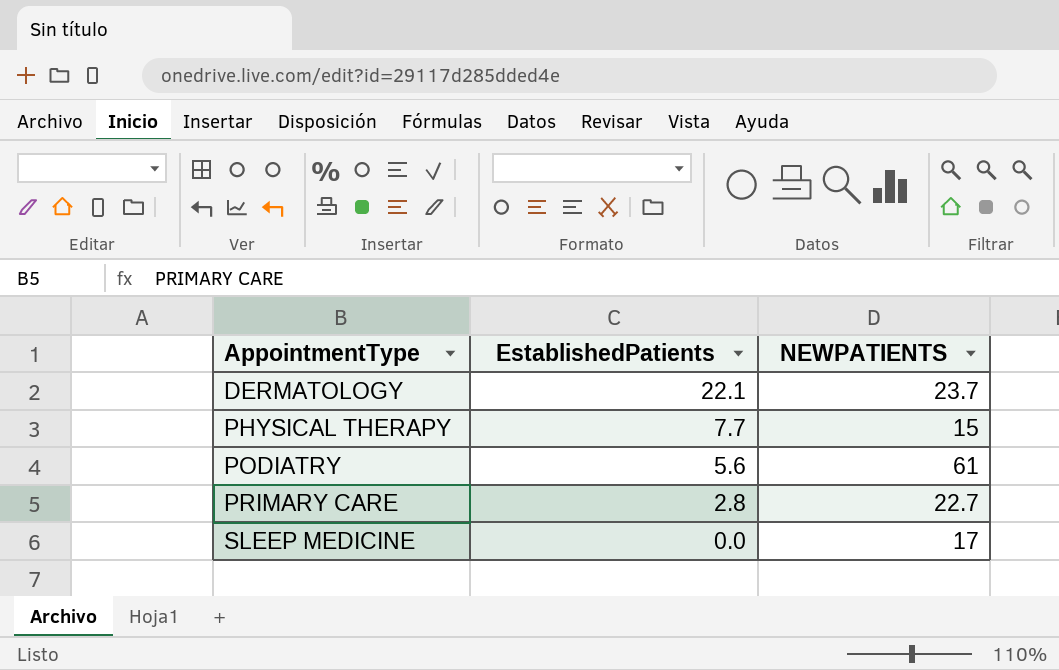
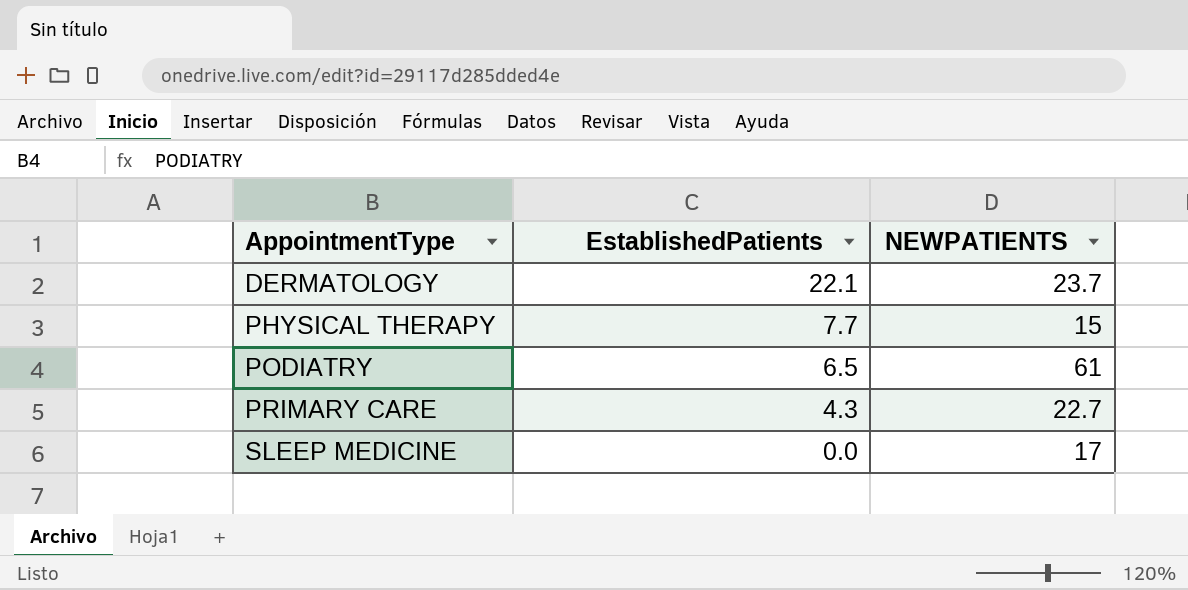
PODIATRY | EstablishedPatients: 5.6 -> 6.5
PRIMARY CARE | EstablishedPatients: 2.8 -> 4.3

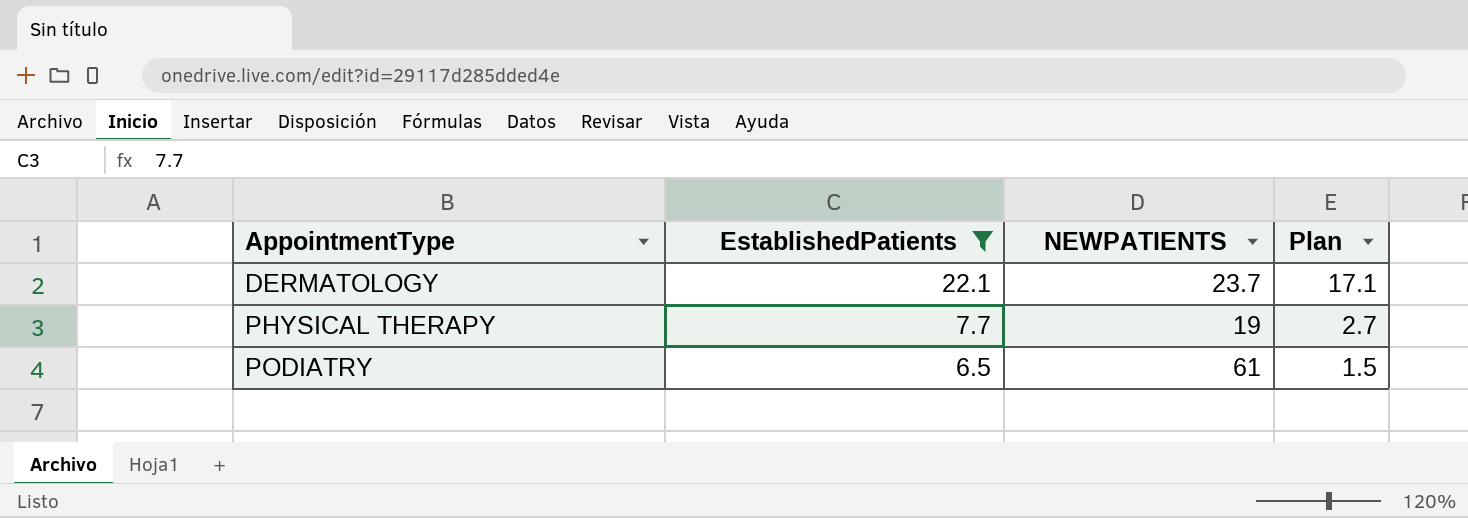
filter: none -> EstablishedPatients >= 6.5
column Plan | formula: none -> [EstablishedPatients] - 5
PHYSICAL THERAPY | NEWPATIENTS: 15 -> 19

